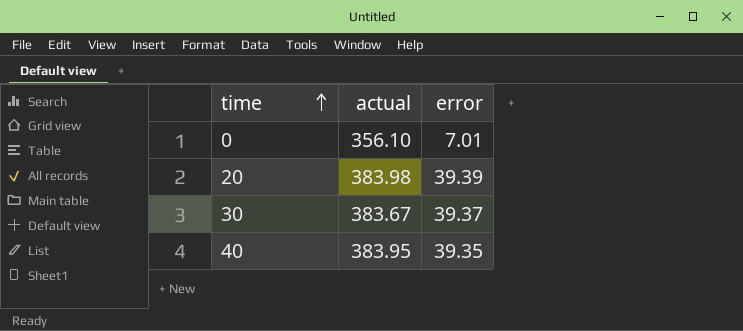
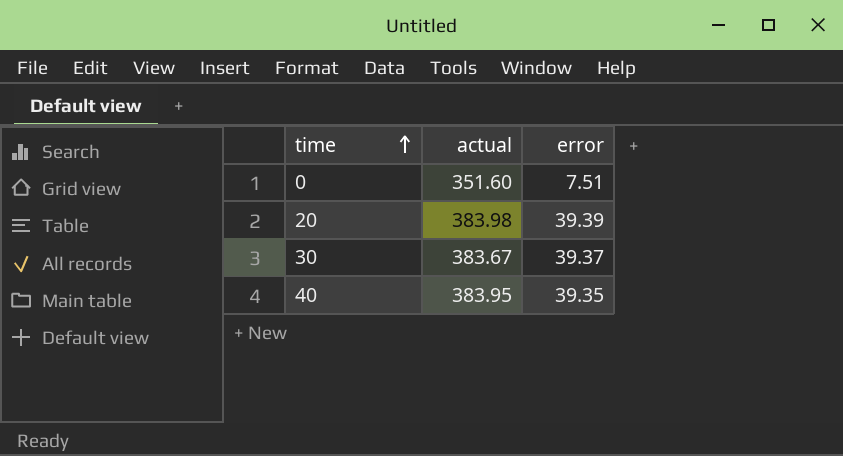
0 | actual: 356.10 -> 351.60
0 | error: 7.01 -> 7.51

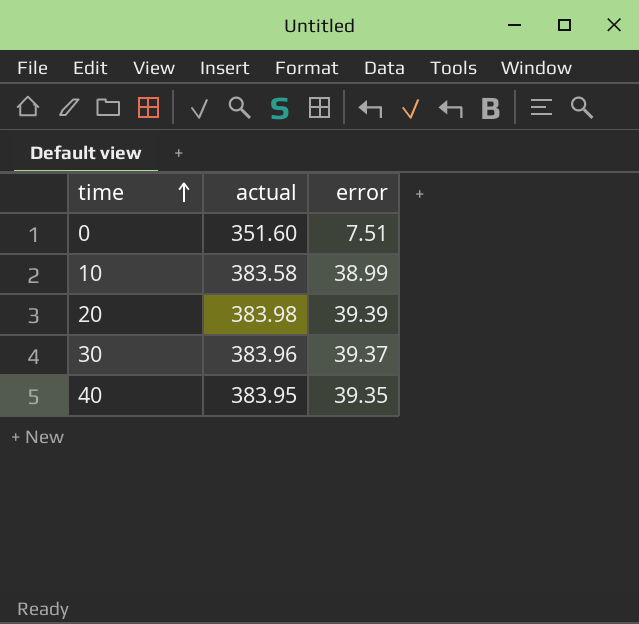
row 10: none -> 383.58 | 38.99
30 | actual: 383.67 -> 383.96

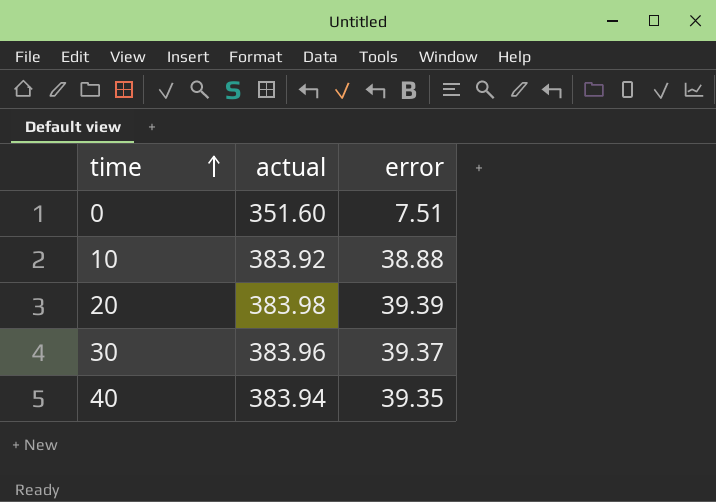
10 | actual: 383.58 -> 383.92
10 | error: 38.99 -> 38.88
40 | actual: 383.95 -> 383.94

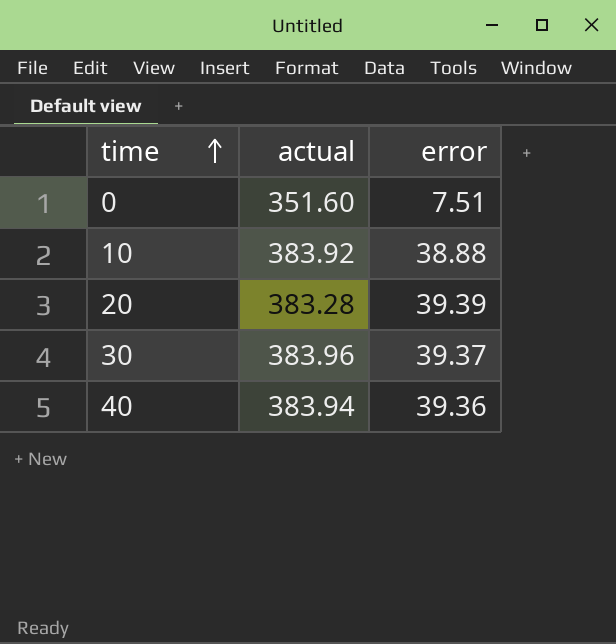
20 | actual: 383.98 -> 383.28
40 | error: 39.35 -> 39.36

